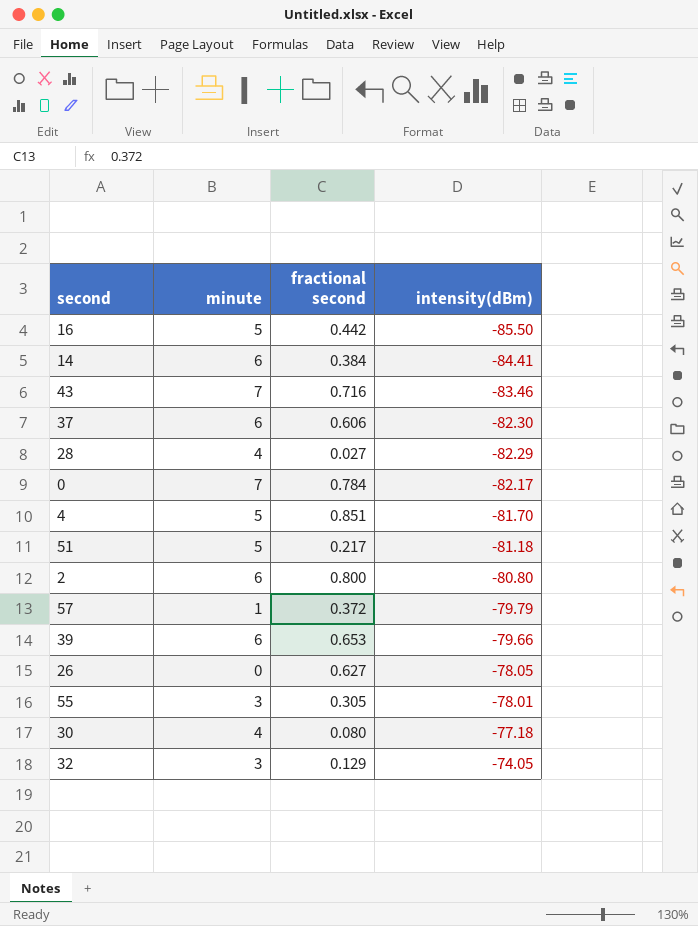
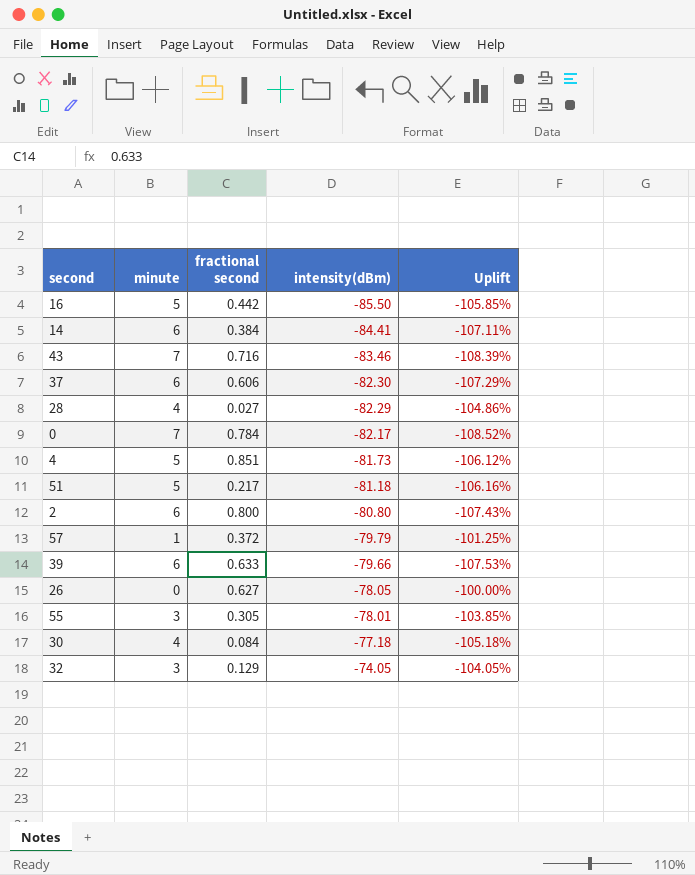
column Uplift | formula: none -> ([minute] - [intensity(dBm)]) / [intensity(dBm)]
4 | intensity(dBm): -81.70 -> -81.73
39 | fractional second: 0.653 -> 0.633
30 | fractional second: 0.080 -> 0.084

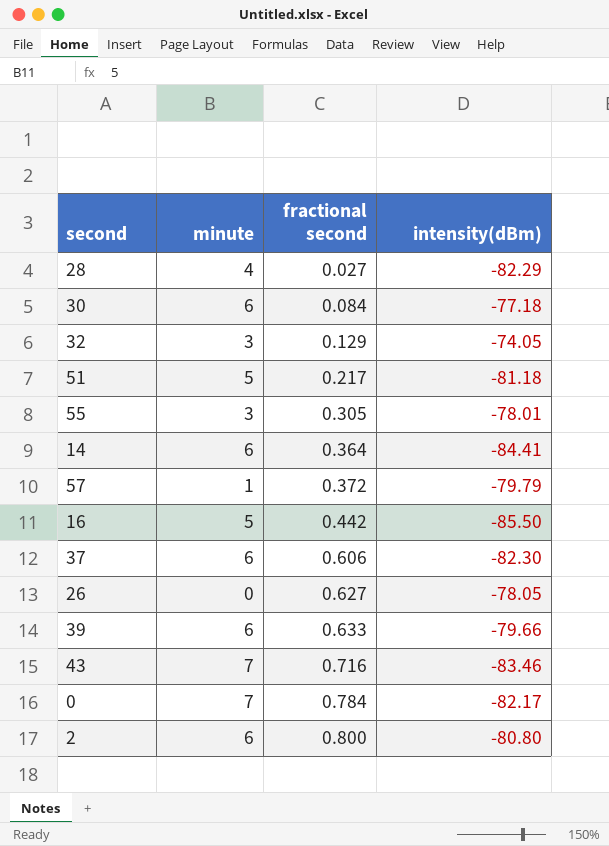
row order: intensity(dBm) ascending -> fractional second ascending
column Uplift | formula: ([minute] - [intensity(dBm)]) / [intensity(dBm)] -> none
row 4: 5 | 0.851 | -81.73 | -106.12% -> none
30 | minute: 4 -> 6
14 | fractional second: 0.384 -> 0.364

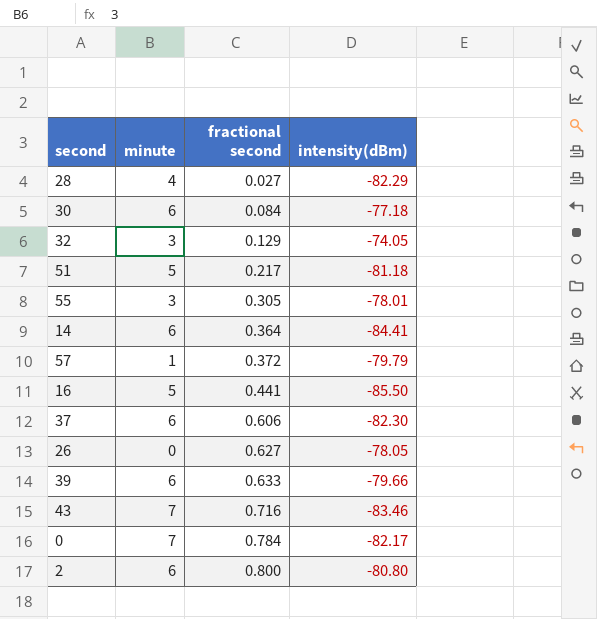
16 | fractional second: 0.442 -> 0.441

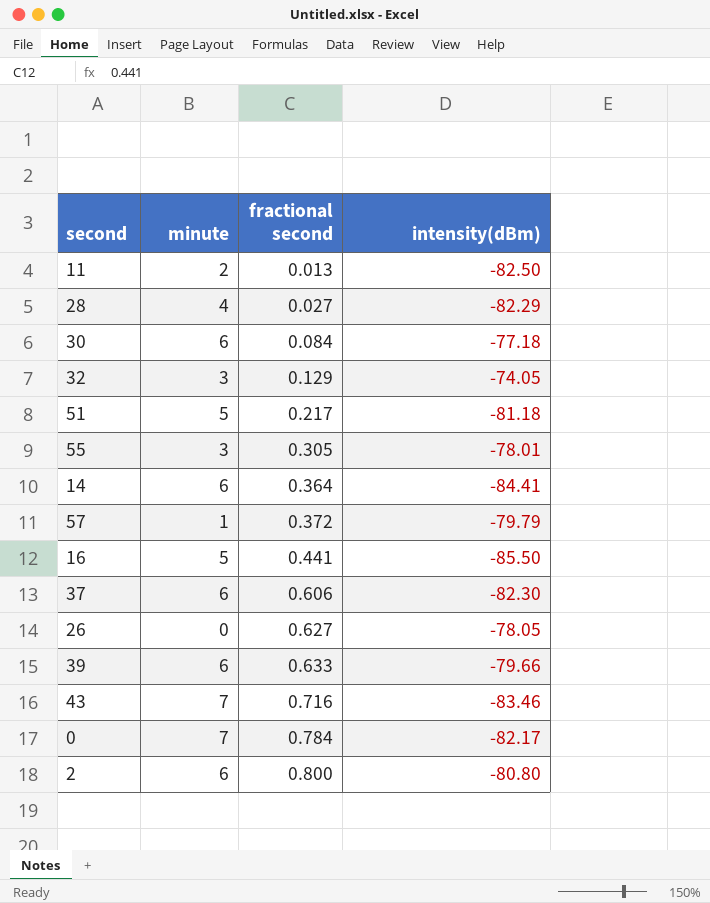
row 11: none -> 2 | 0.013 | -82.50

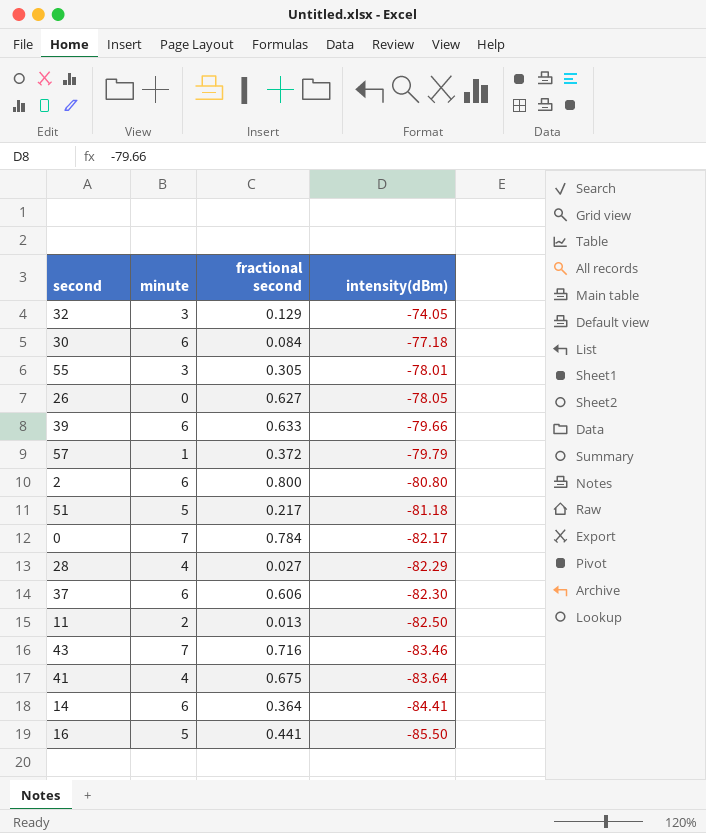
row order: fractional second ascending -> intensity(dBm) descending
row 41: none -> 4 | 0.675 | -83.64

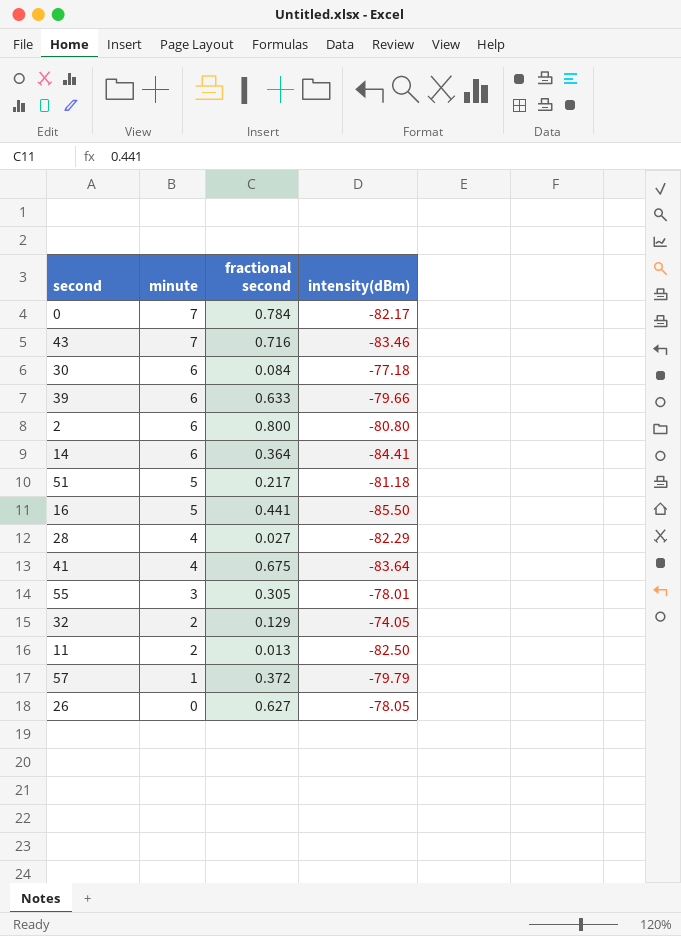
row order: intensity(dBm) descending -> minute descending
row 37: 6 | 0.606 | -82.30 -> none
32 | minute: 3 -> 2

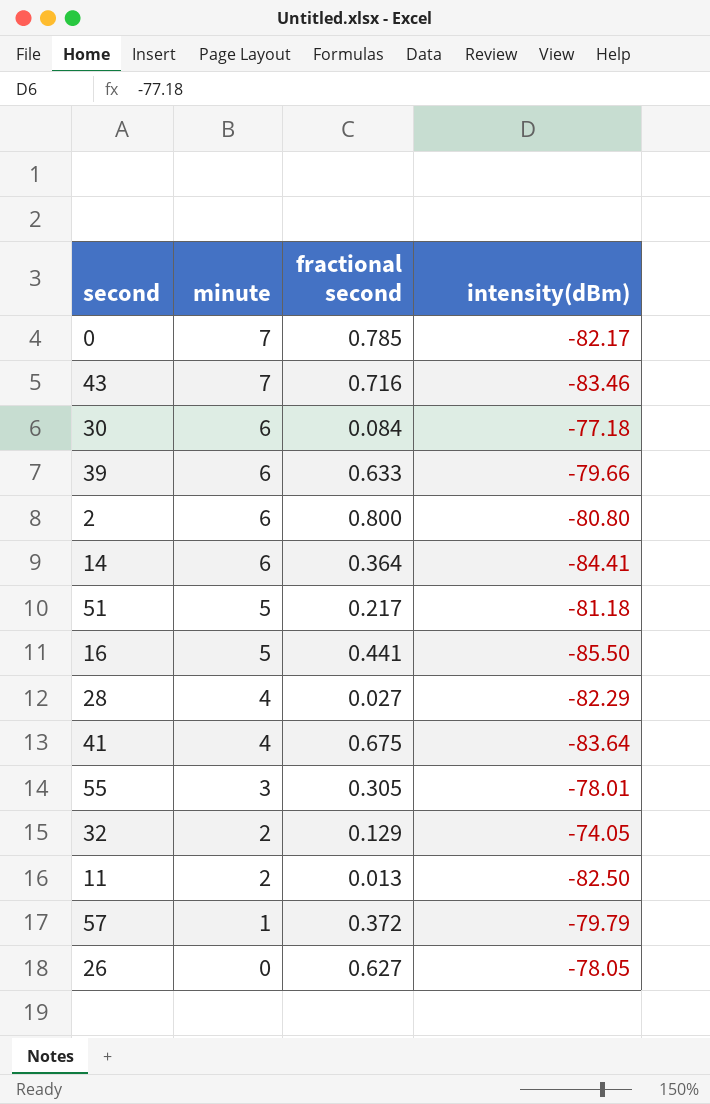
0 | fractional second: 0.784 -> 0.785

